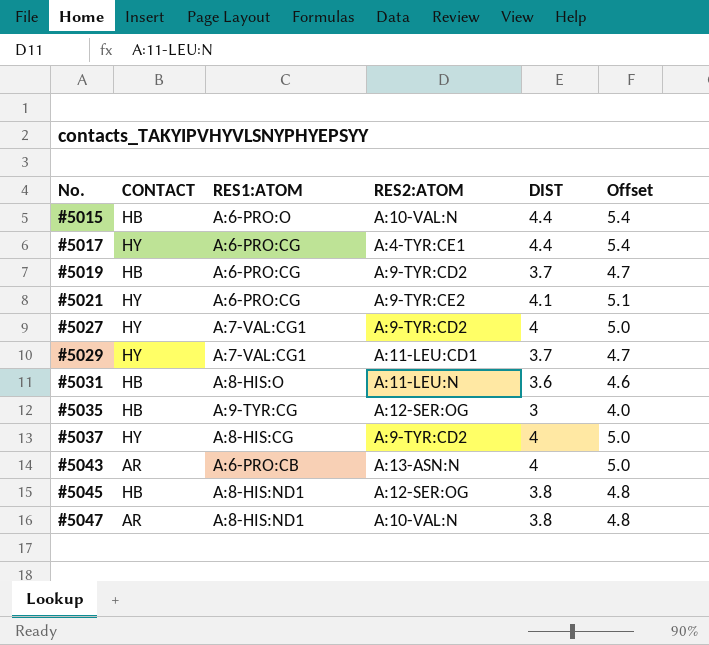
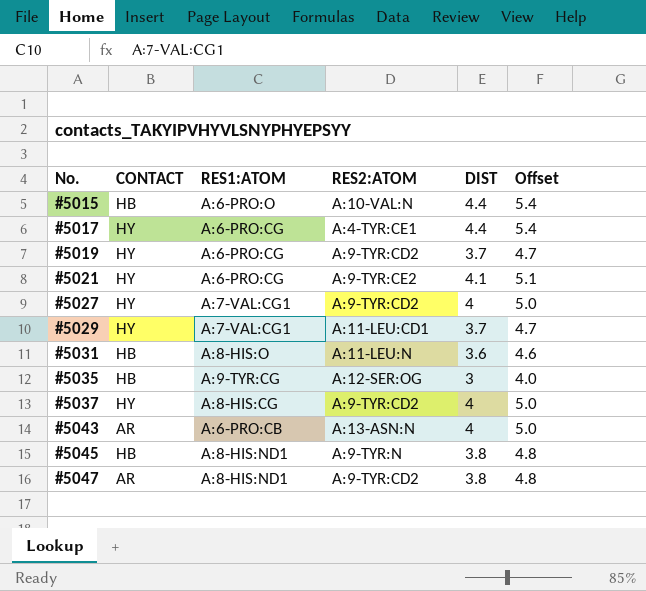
#5019 | CONTACT: HB -> HY
#5045 | RES2:ATOM: A:12-SER:OG -> A:9-TYR:N
#5047 | RES2:ATOM: A:10-VAL:N -> A:9-TYR:CD2

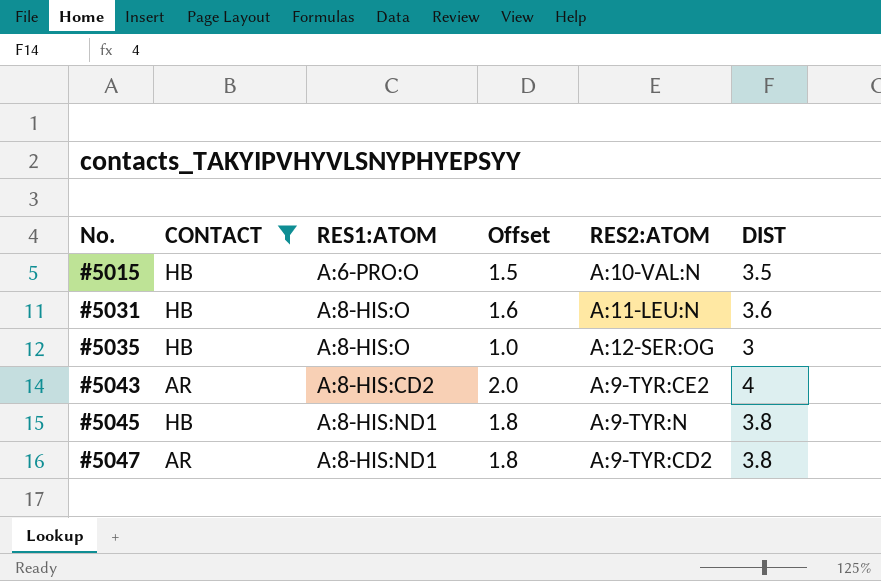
filter: none -> CONTACT != HY
column Offset | formula: [DIST] + 1 -> [DIST] - 2
column Offset | position: 6 -> 4
#5015 | DIST: 4.4 -> 3.5
#5035 | RES1:ATOM: A:9-TYR:CG -> A:8-HIS:O
#5043 | RES1:ATOM: A:6-PRO:CB -> A:8-HIS:CD2
#5043 | RES2:ATOM: A:13-ASN:N -> A:9-TYR:CE2

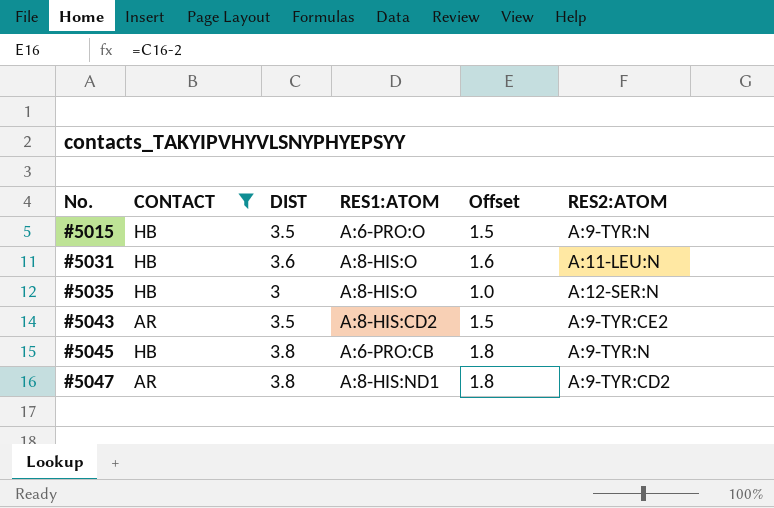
column DIST | position: 6 -> 3
#5015 | RES2:ATOM: A:10-VAL:N -> A:9-TYR:N
#5035 | RES2:ATOM: A:12-SER:OG -> A:12-SER:N
#5043 | DIST: 4 -> 3.5
#5043 | Offset: 2.0 -> 1.5
#5045 | RES1:ATOM: A:8-HIS:ND1 -> A:6-PRO:CB

